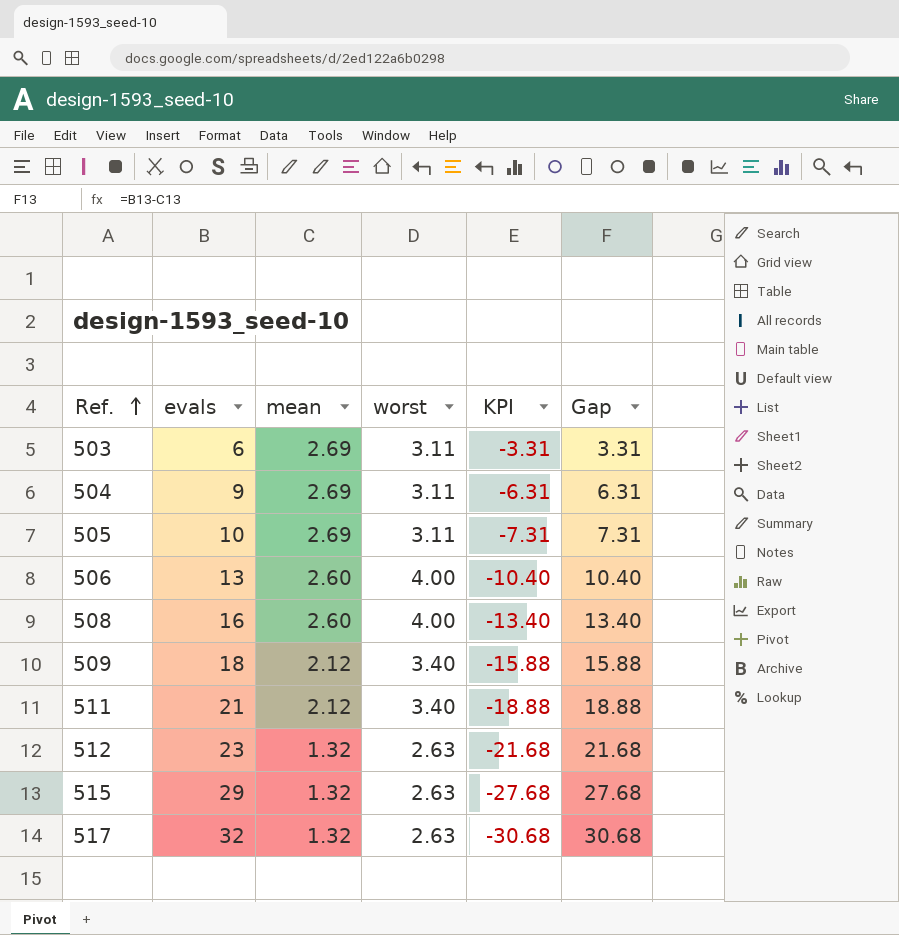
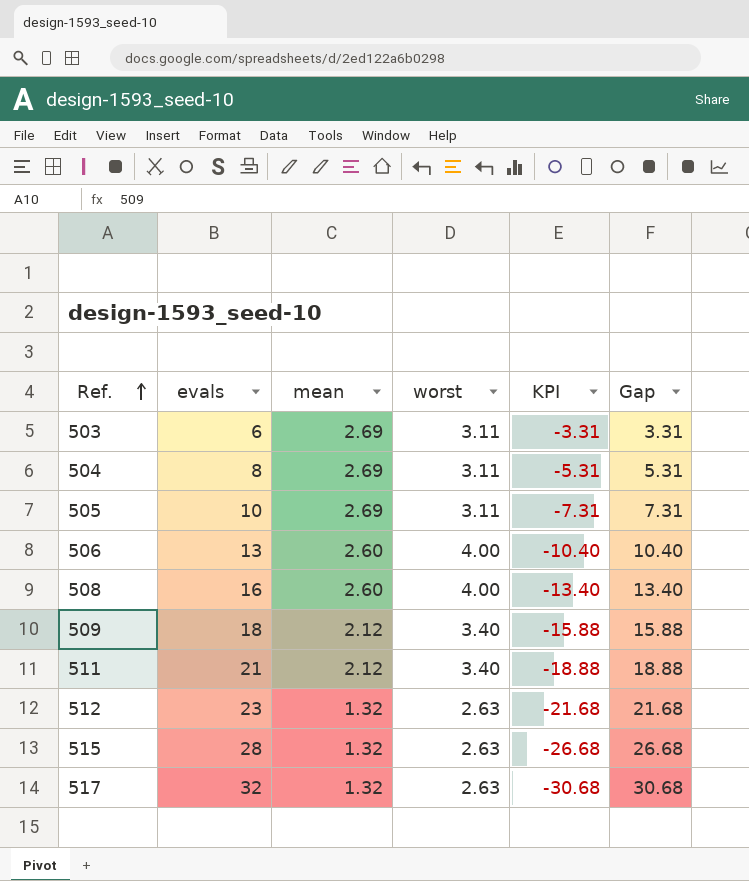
504 | evals: 9 -> 8
504 | KPI: -6.31 -> -5.31
504 | Gap: 6.31 -> 5.31
515 | evals: 29 -> 28
515 | KPI: -27.68 -> -26.68
515 | Gap: 27.68 -> 26.68

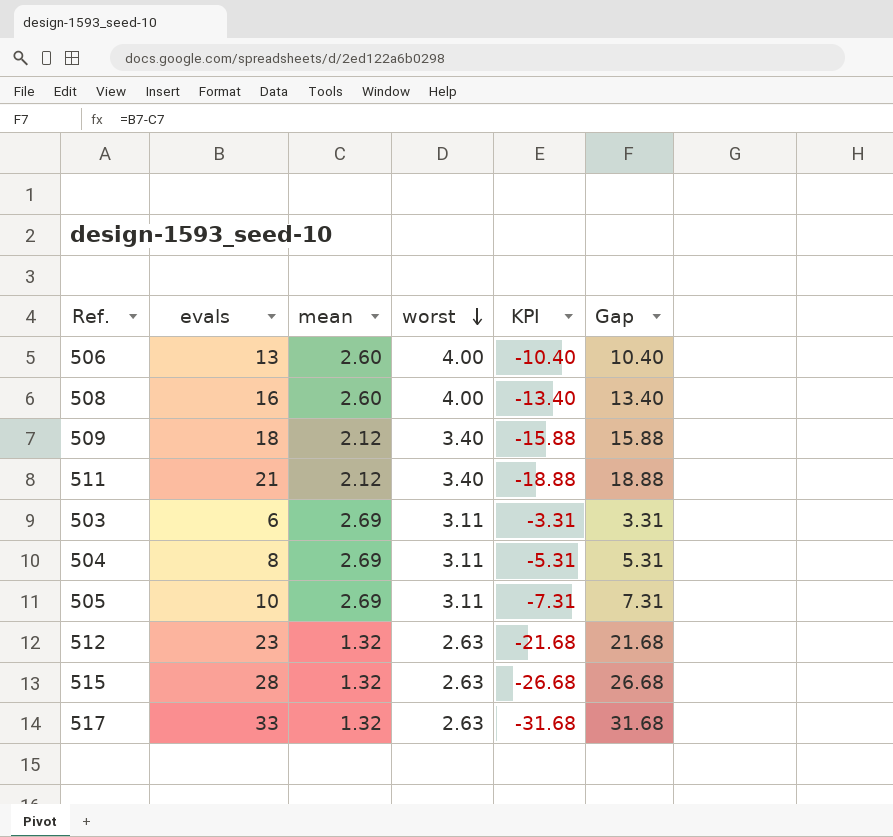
row order: Ref. ascending -> worst descending
517 | evals: 32 -> 33
517 | KPI: -30.68 -> -31.68
517 | Gap: 30.68 -> 31.68

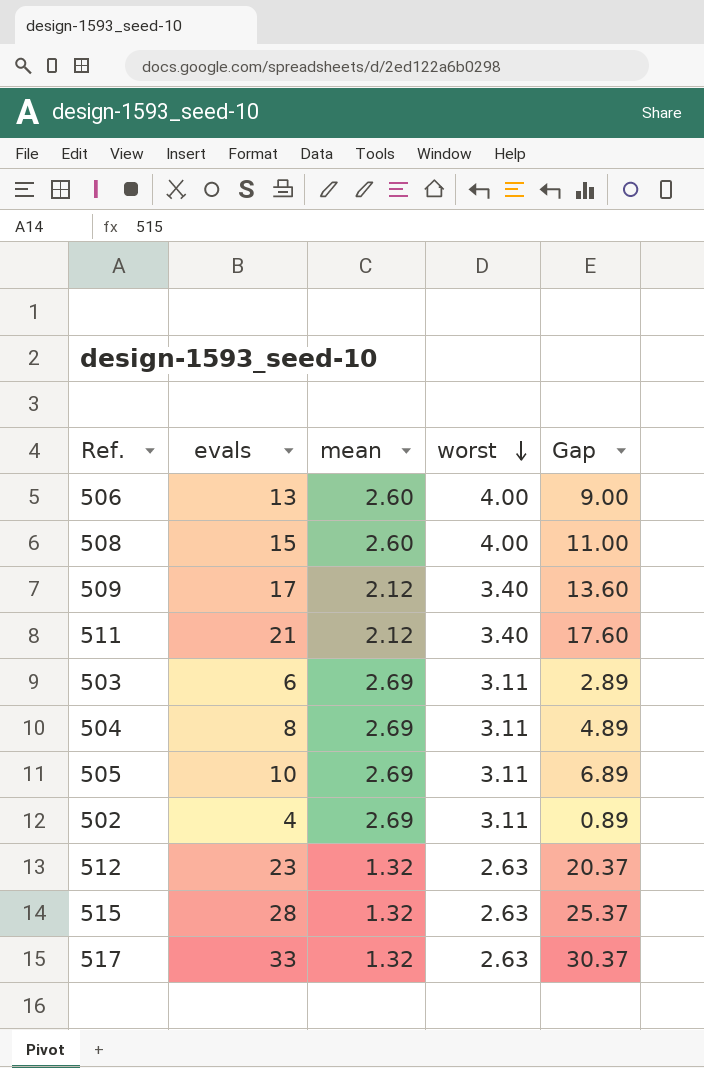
column KPI | formula: [mean] - [evals] -> none
column Gap | formula: [evals] - [mean] -> [evals] - [worst]
508 | evals: 16 -> 15
509 | evals: 18 -> 17
row 502: none -> 4 | 2.69 | 3.11 | 0.89

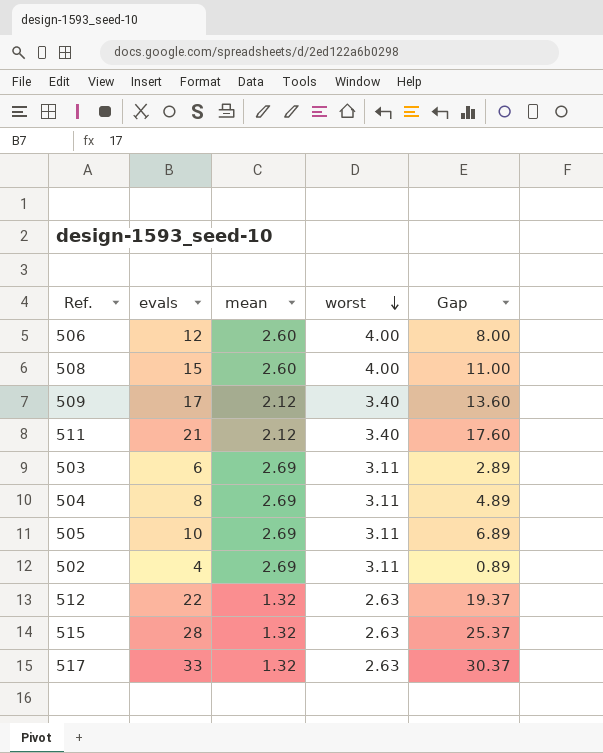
506 | evals: 13 -> 12
506 | Gap: 9.00 -> 8.00
512 | evals: 23 -> 22
512 | Gap: 20.37 -> 19.37

